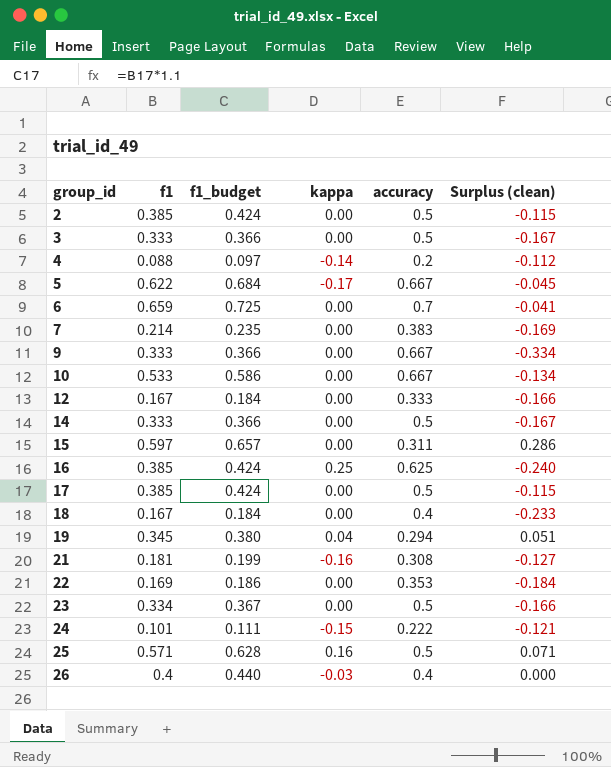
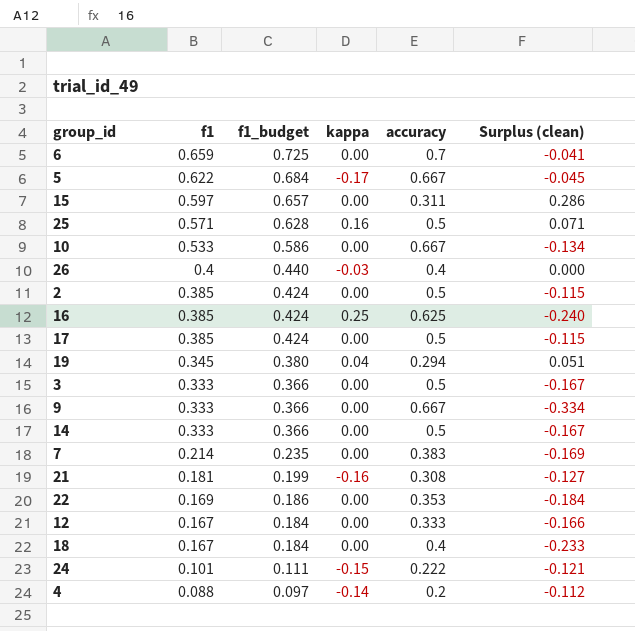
row order: group_id ascending -> f1 descending
row 23: 0.334 | 0.367 | 0.00 | 0.5 | -0.166 -> none

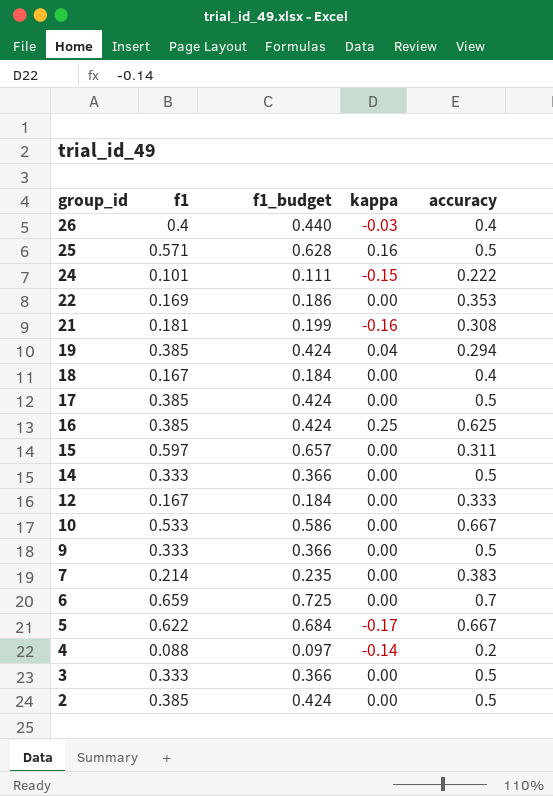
row order: f1 descending -> group_id descending
column Surplus (clean) | formula: [f1] - [accuracy] -> none
19 | f1: 0.345 -> 0.385
19 | f1_budget: 0.380 -> 0.424
9 | accuracy: 0.667 -> 0.5

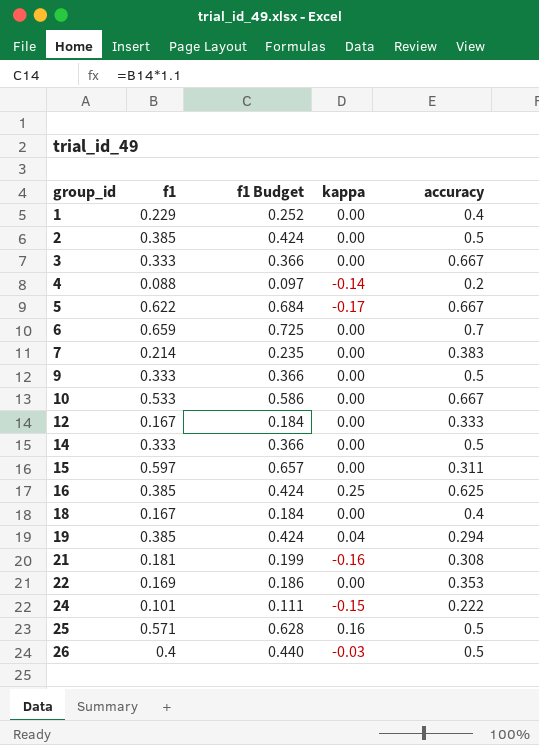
row order: group_id descending -> group_id ascending
column name: f1_budget -> f1 Budget
row 17: 0.385 | 0.424 | 0.00 | 0.5 -> none
row 1: none -> 0.229 | 0.252 | 0.00 | 0.4
3 | accuracy: 0.5 -> 0.667
26 | accuracy: 0.4 -> 0.5

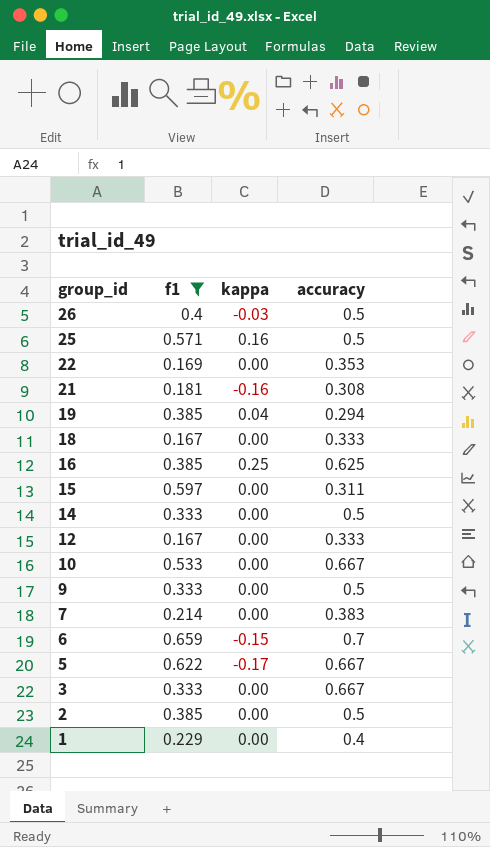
filter: none -> f1 >= 0.167
row order: group_id ascending -> group_id descending
column f1 Budget | formula: [f1] * 1.1 -> none
18 | accuracy: 0.4 -> 0.333
6 | kappa: 0.00 -> -0.15

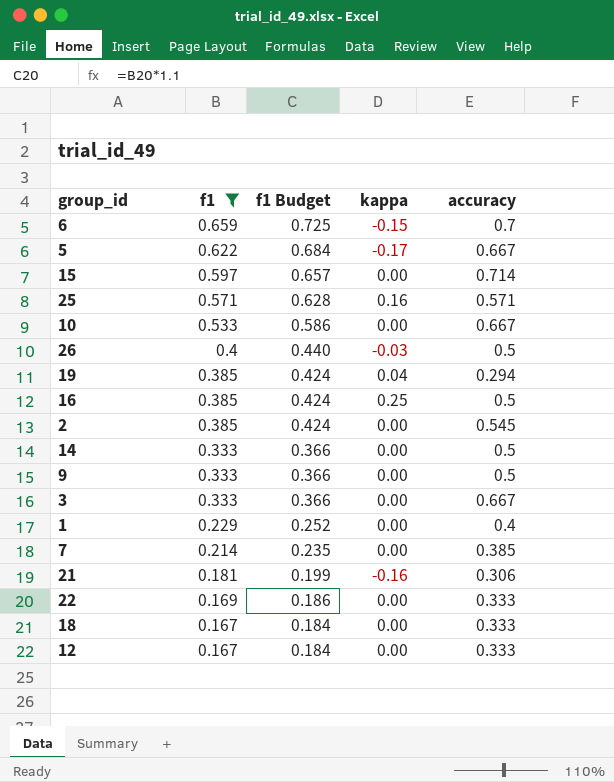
row order: group_id descending -> f1 descending
column f1 Budget | formula: none -> [f1] * 1.1
15 | accuracy: 0.311 -> 0.714
25 | accuracy: 0.5 -> 0.571
16 | accuracy: 0.625 -> 0.5
2 | accuracy: 0.5 -> 0.545
7 | accuracy: 0.383 -> 0.385
21 | accuracy: 0.308 -> 0.306
22 | accuracy: 0.353 -> 0.333

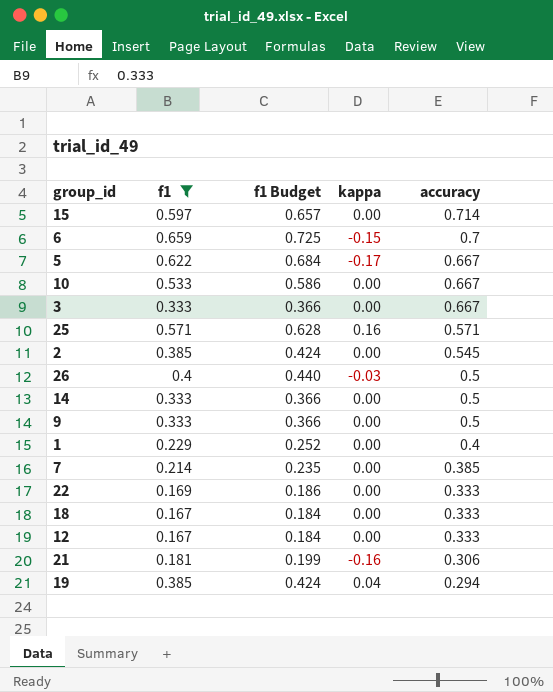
row order: f1 descending -> accuracy descending
row 16: 0.385 | 0.424 | 0.25 | 0.5 -> none

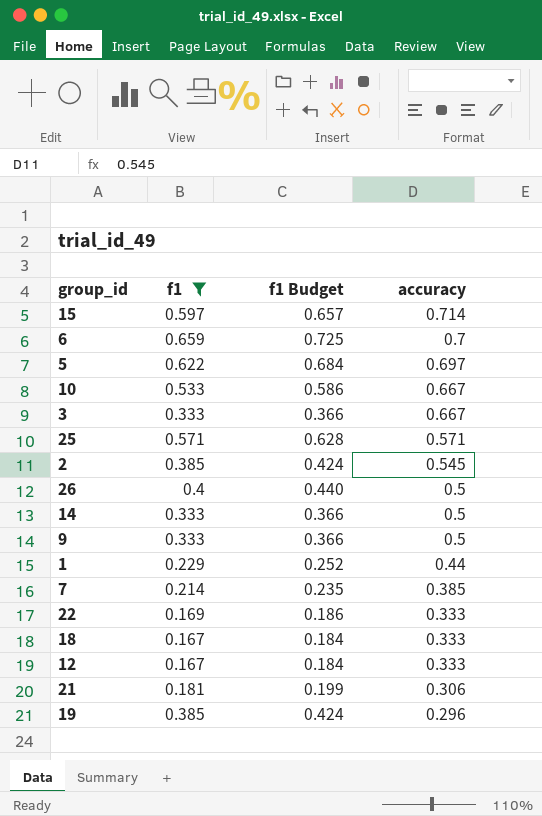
column kappa | position: 4 -> none
5 | accuracy: 0.667 -> 0.697
1 | accuracy: 0.4 -> 0.44
19 | accuracy: 0.294 -> 0.296

